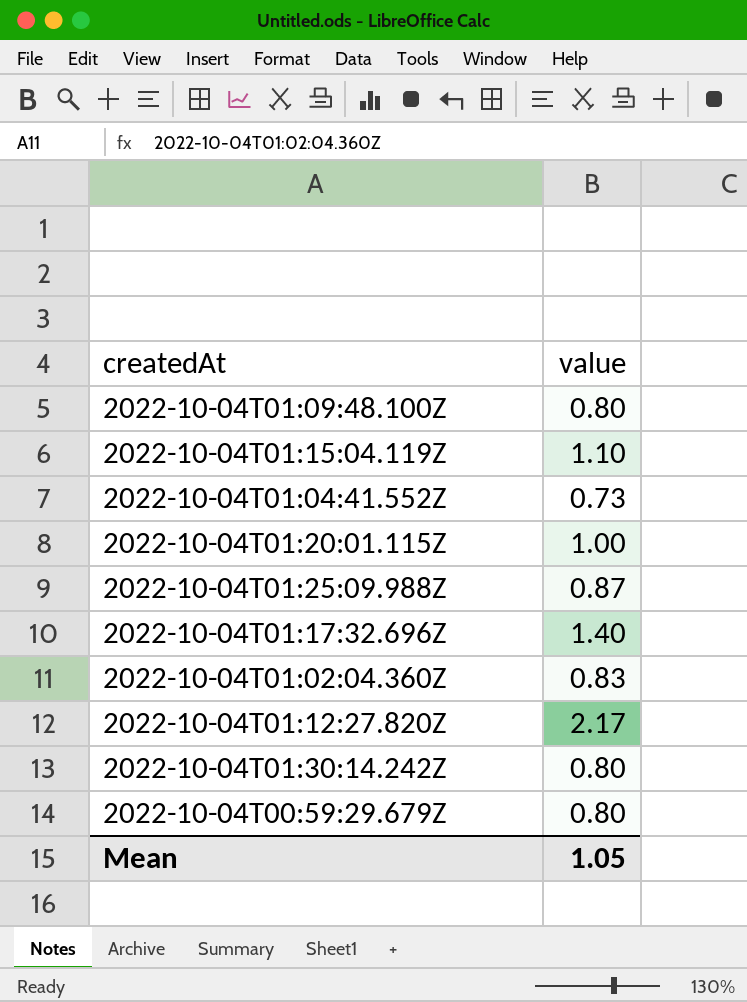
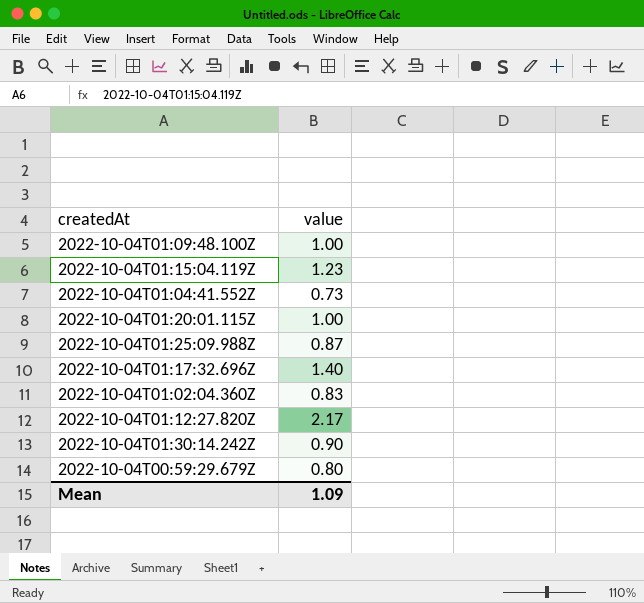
2022-10-04T01:09:48.100Z | value: 0.80 -> 1.00
2022-10-04T01:15:04.119Z | value: 1.10 -> 1.23
2022-10-04T01:30:14.242Z | value: 0.80 -> 0.90
Mean | value: 1.05 -> 1.09

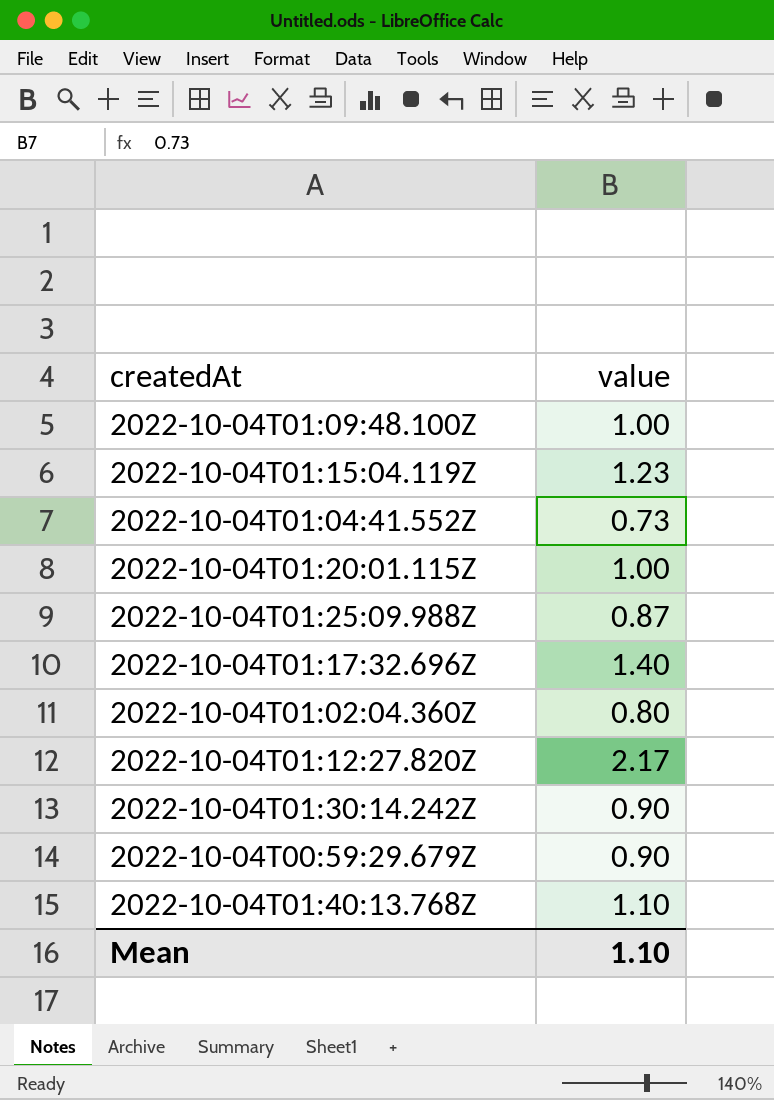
2022-10-04T01:02:04.360Z | value: 0.83 -> 0.80
2022-10-04T00:59:29.679Z | value: 0.80 -> 0.90
row 2022-10-04T01:40:13.768Z: none -> 1.10
Mean | value: 1.09 -> 1.10

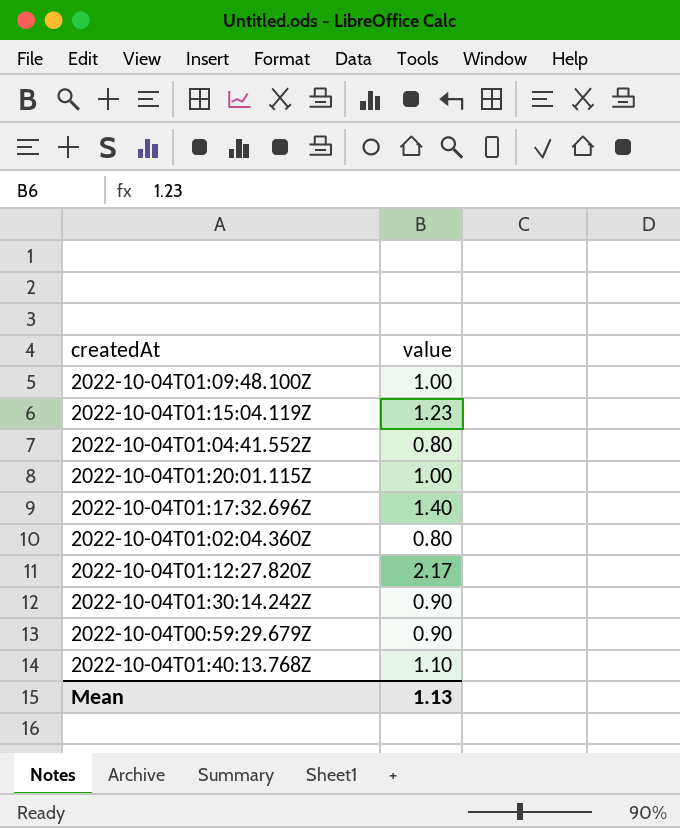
row 2022-10-04T01:25:09.988Z: 0.87 -> none
2022-10-04T01:04:41.552Z | value: 0.73 -> 0.80
Mean | value: 1.10 -> 1.13

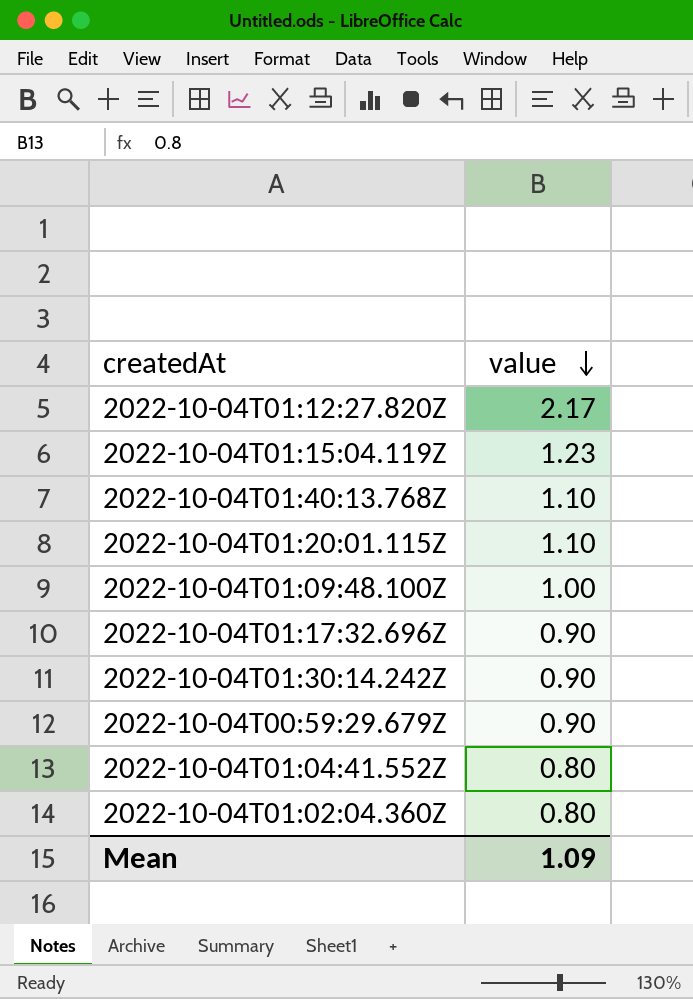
row order: none -> value descending
2022-10-04T01:20:01.115Z | value: 1.00 -> 1.10
2022-10-04T01:17:32.696Z | value: 1.40 -> 0.90
Mean | value: 1.13 -> 1.09

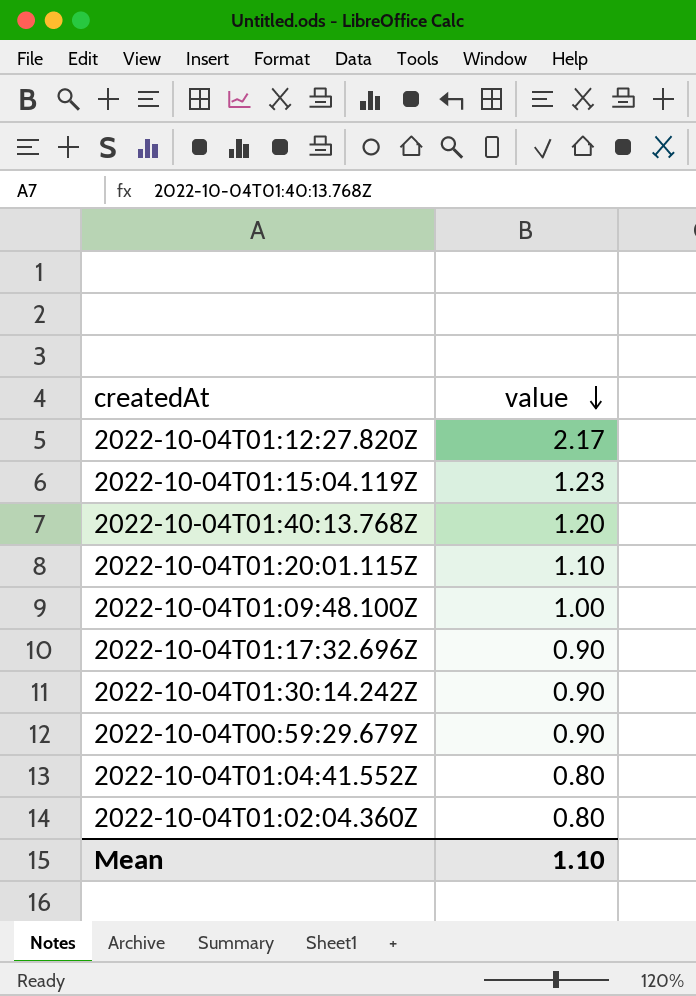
2022-10-04T01:40:13.768Z | value: 1.10 -> 1.20
Mean | value: 1.09 -> 1.10

